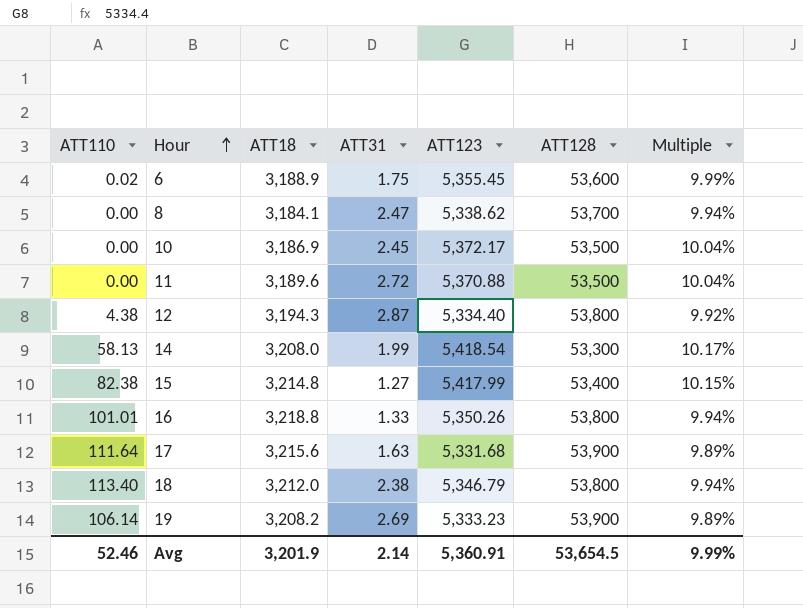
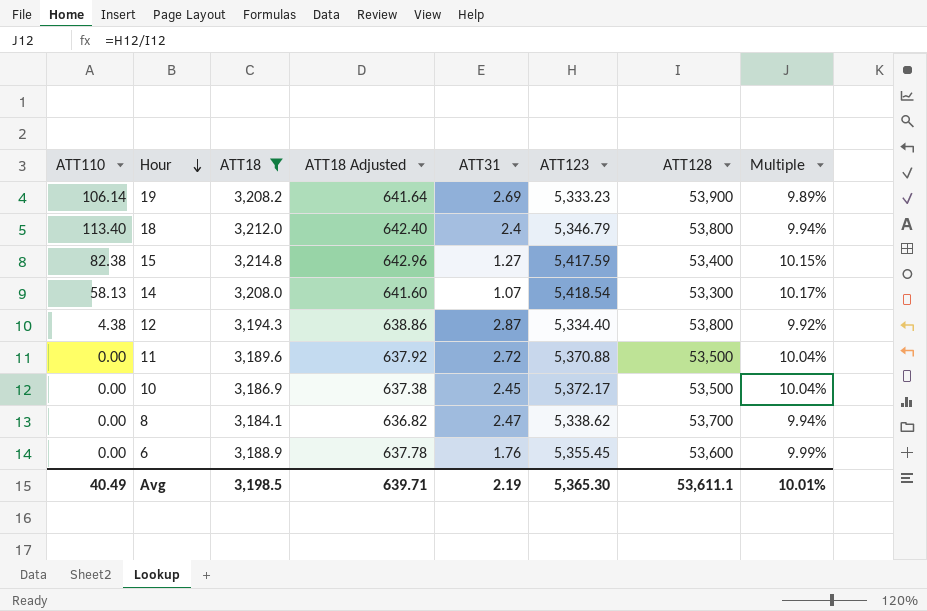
filter: none -> ATT18 <= 3,214.8
row order: Hour ascending -> Hour descending
column ATT18 Adjusted | formula: none -> [ATT18] * 0.2
18 | ATT31: 2.38 -> 2.4
15 | ATT123: 5,417.99 -> 5,417.59
14 | ATT31: 1.99 -> 1.07
6 | ATT110: 0.02 -> 0.00
6 | ATT31: 1.75 -> 1.76
Avg | ATT110: 52.46 -> 40.49
Avg | ATT18: 3,201.9 -> 3,198.5
Avg | ATT31: 2.14 -> 2.19
Avg | ATT123: 5,360.91 -> 5,365.30
Avg | ATT128: 53,654.5 -> 53,611.1
Avg | Multiple: 9.99% -> 10.01%

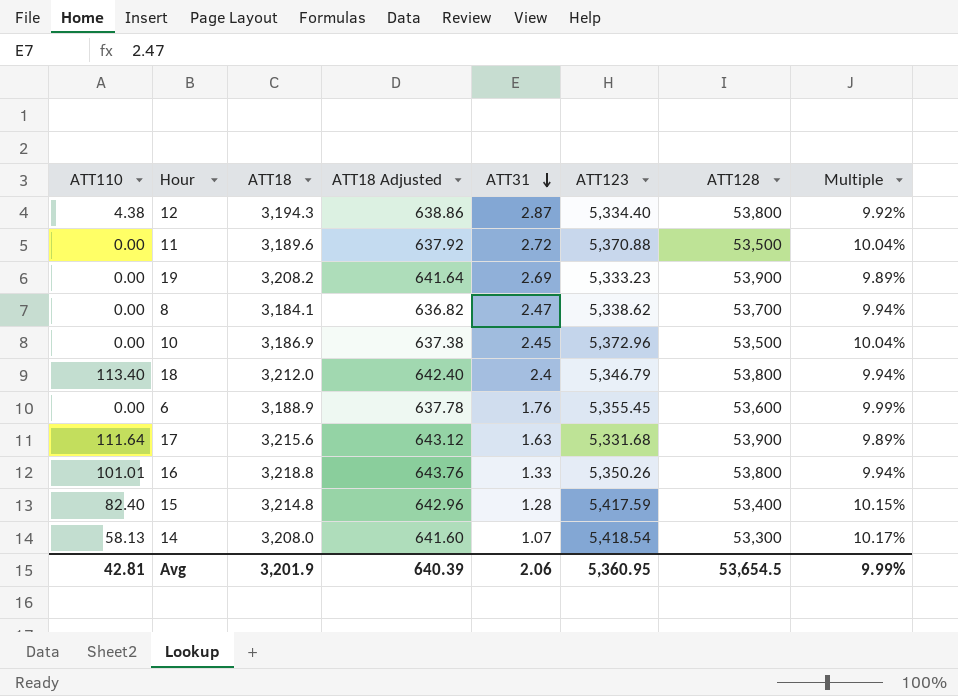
filter: ATT18 <= 3,214.8 -> none
row order: Hour descending -> ATT31 descending
19 | ATT110: 106.14 -> 0.00
10 | ATT123: 5,372.17 -> 5,372.96
15 | ATT110: 82.38 -> 82.40
15 | ATT31: 1.27 -> 1.28
Avg | ATT110: 40.49 -> 42.81
Avg | ATT18: 3,198.5 -> 3,201.9
Avg | ATT18 Adjusted: 639.71 -> 640.39
Avg | ATT31: 2.19 -> 2.06
Avg | ATT123: 5,365.30 -> 5,360.95
Avg | ATT128: 53,611.1 -> 53,654.5
Avg | Multiple: 10.01% -> 9.99%

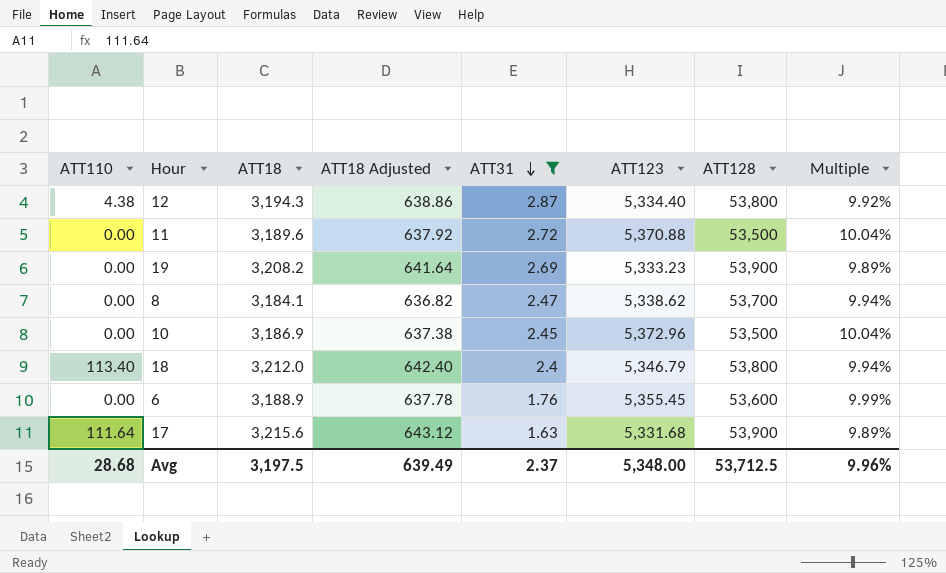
filter: none -> ATT31 >= 1.63
Avg | ATT110: 42.81 -> 28.68
Avg | ATT18: 3,201.9 -> 3,197.5
Avg | ATT18 Adjusted: 640.39 -> 639.49
Avg | ATT31: 2.06 -> 2.37
Avg | ATT123: 5,360.95 -> 5,348.00
Avg | ATT128: 53,654.5 -> 53,712.5
Avg | Multiple: 9.99% -> 9.96%

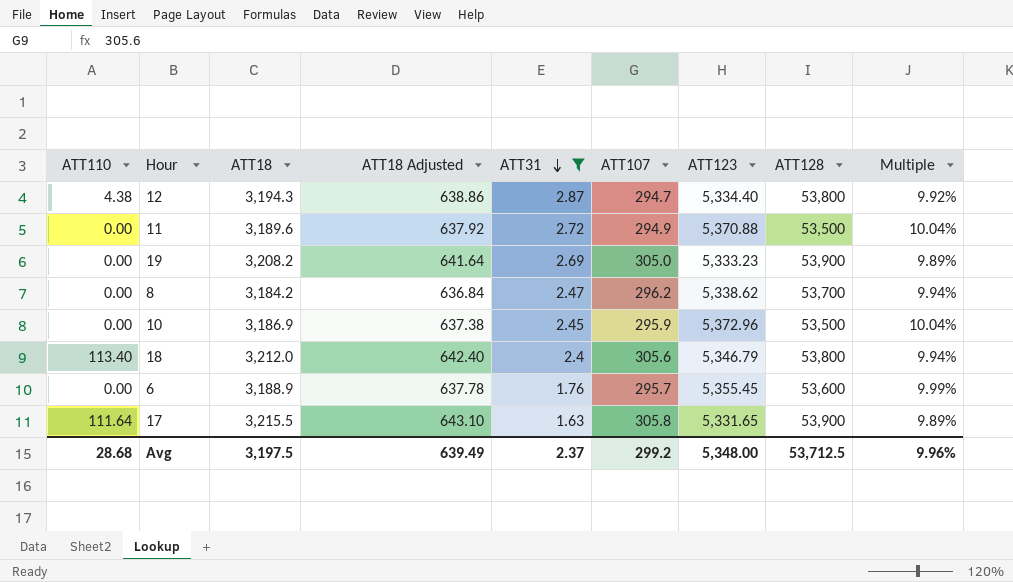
column ATT107 | position: none -> 6
8 | ATT18: 3,184.1 -> 3,184.2
8 | ATT18 Adjusted: 636.82 -> 636.84
17 | ATT18: 3,215.6 -> 3,215.5
17 | ATT18 Adjusted: 643.12 -> 643.10
17 | ATT123: 5,331.68 -> 5,331.65

